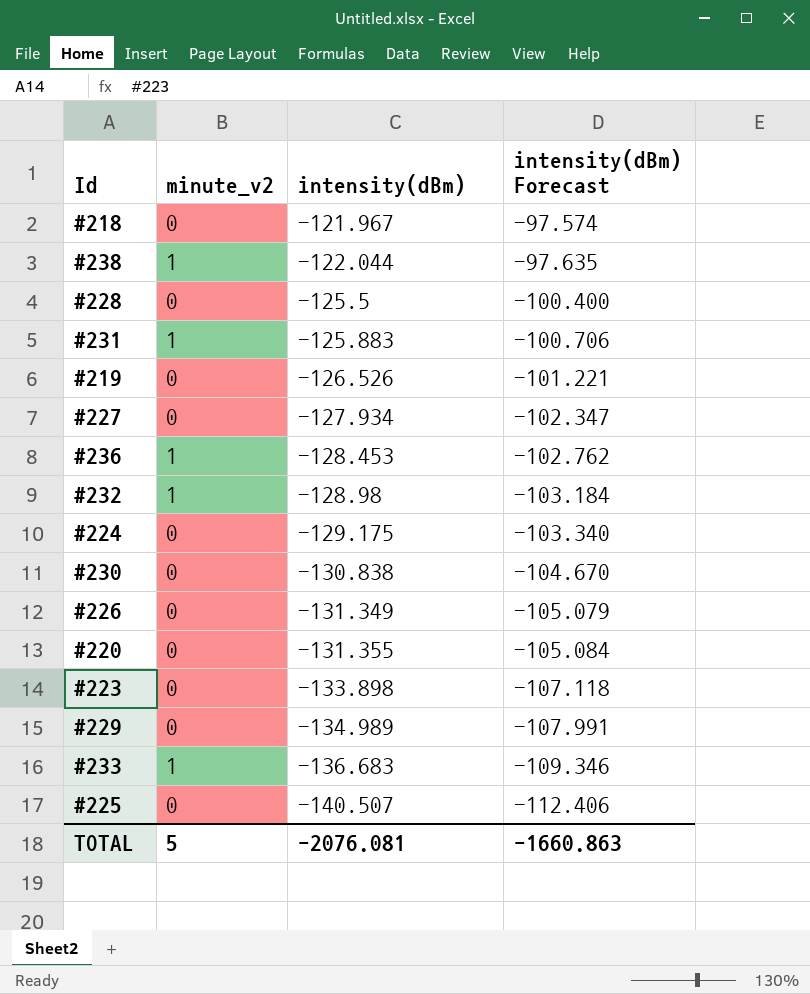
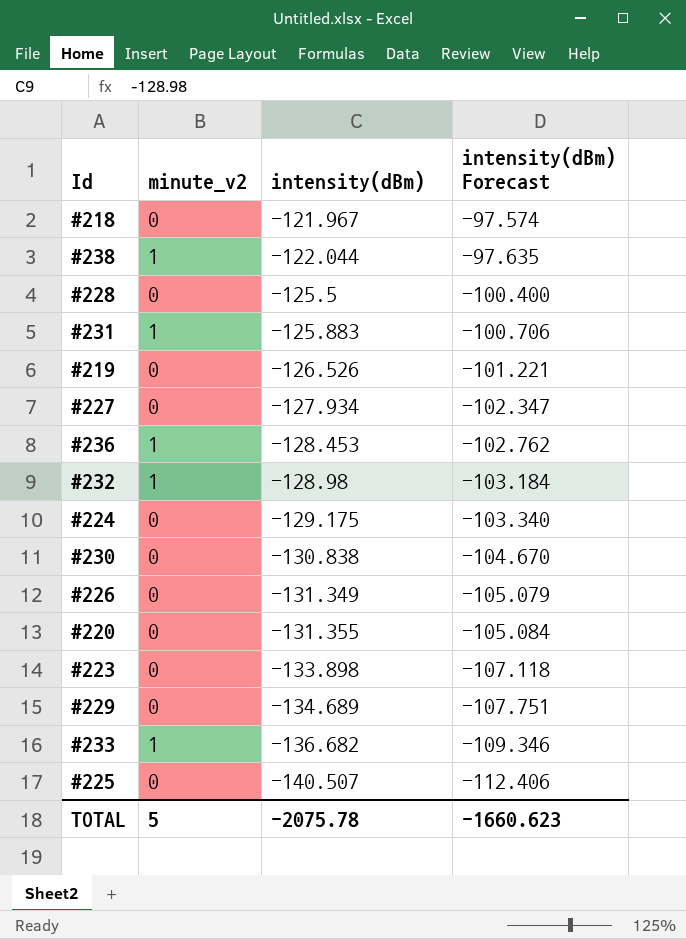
#229 | intensity(dBm): -134.989 -> -134.689
#229 | intensity(dBm) Forecast: -107.991 -> -107.751
#233 | intensity(dBm): -136.683 -> -136.682
TOTAL | intensity(dBm): -2076.081 -> -2075.78
TOTAL | intensity(dBm) Forecast: -1660.863 -> -1660.623

